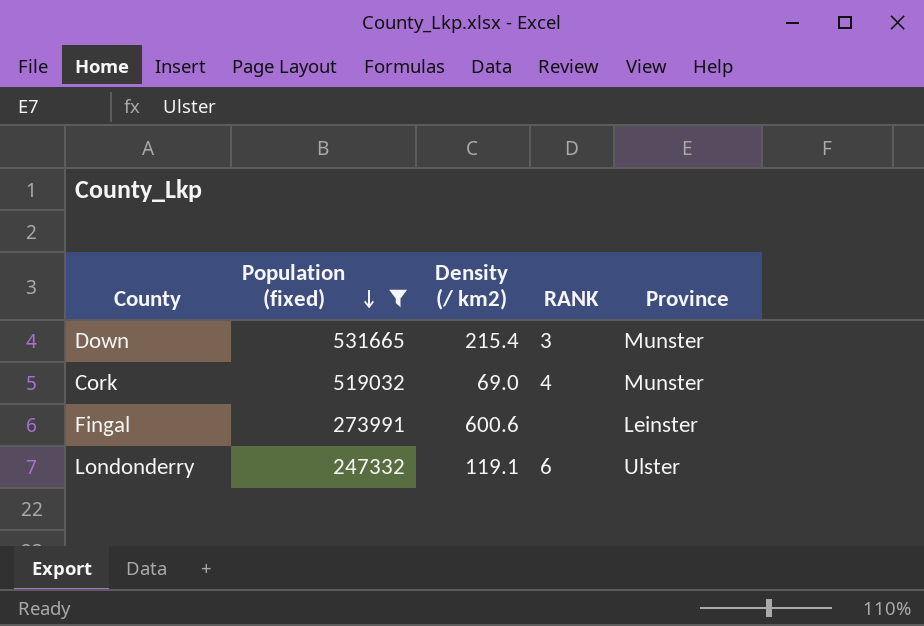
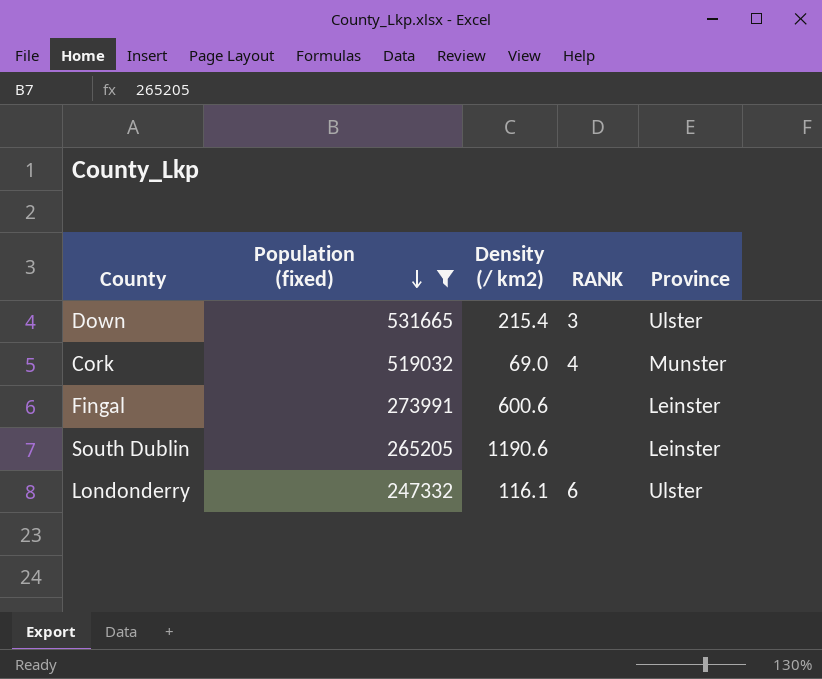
Down | Province: Munster -> Ulster
row South Dublin: none -> 265205 | 1190.6 | none | Leinster
Londonderry | Density (/ km2): 119.1 -> 116.1

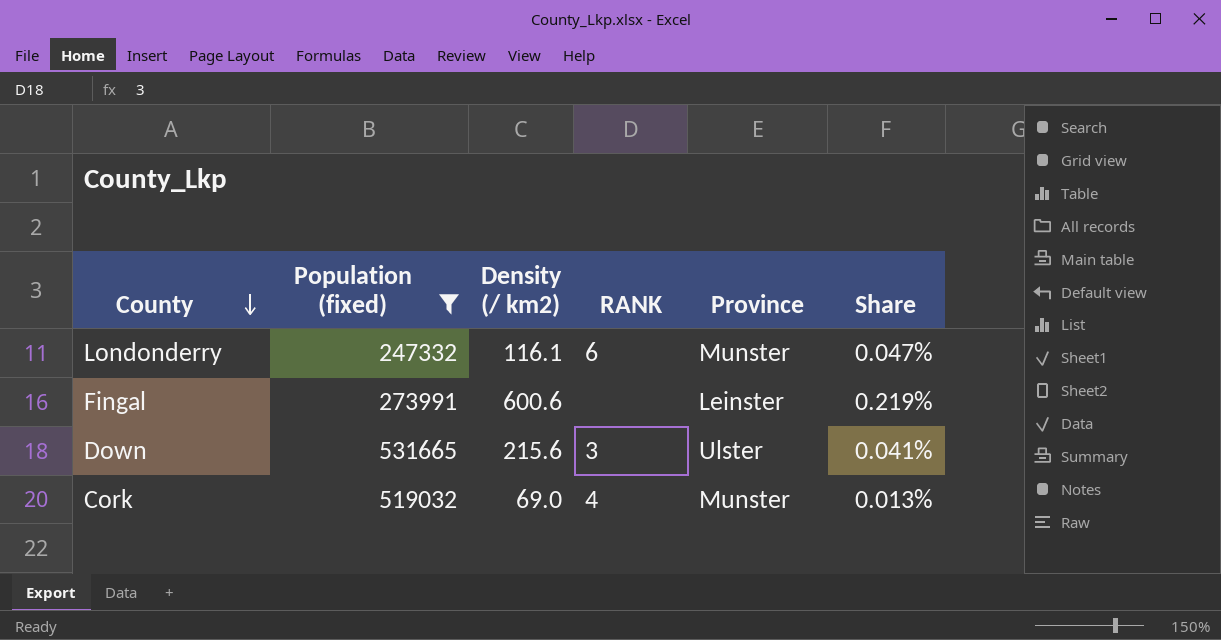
row order: Population (fixed) descending -> County descending
column Share | formula: none -> [Density (/ km2)] / [Population (fixed)]
row South Dublin: 265205 | 1190.6 | none | Leinster -> none
Londonderry | Province: Ulster -> Munster
Down | Density (/ km2): 215.4 -> 215.6

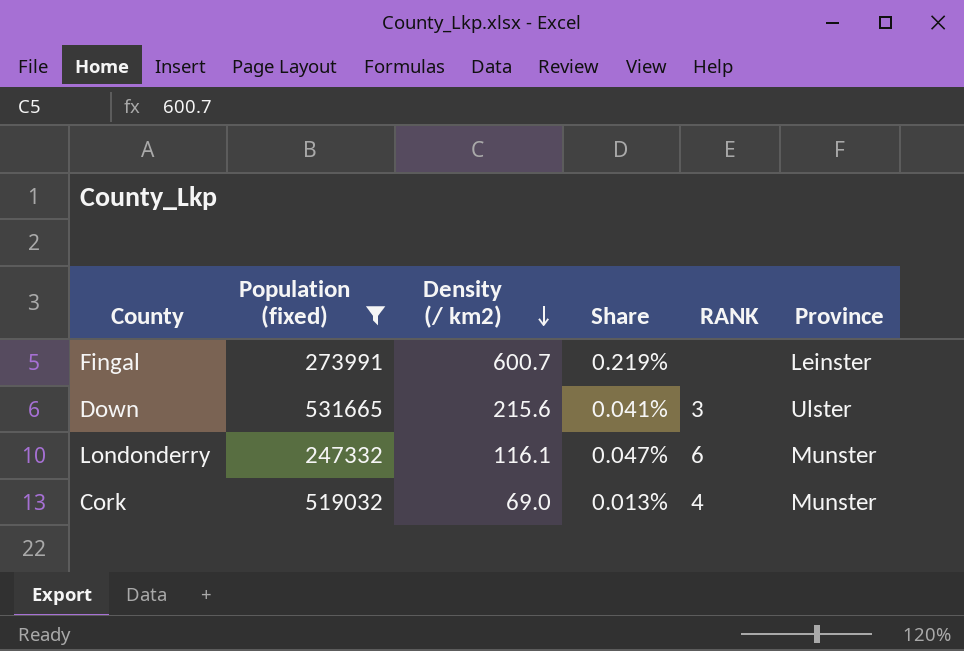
row order: County descending -> Density (/ km2) descending
column Share | position: 6 -> 4
Fingal | Density (/ km2): 600.6 -> 600.7

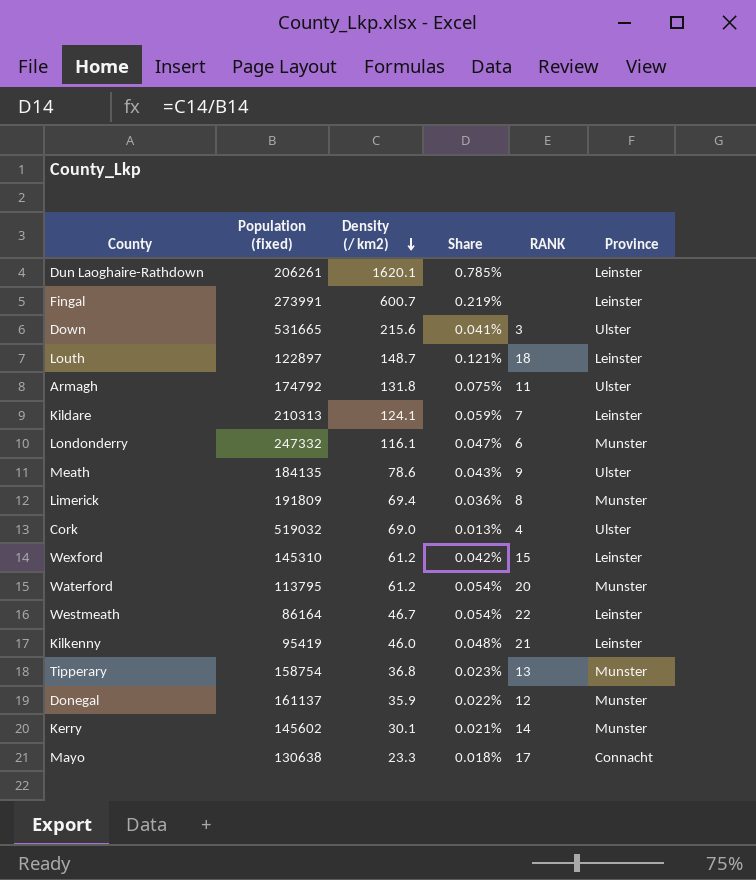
filter: Population (fixed) >= 247332 -> none
Cork | Province: Munster -> Ulster

